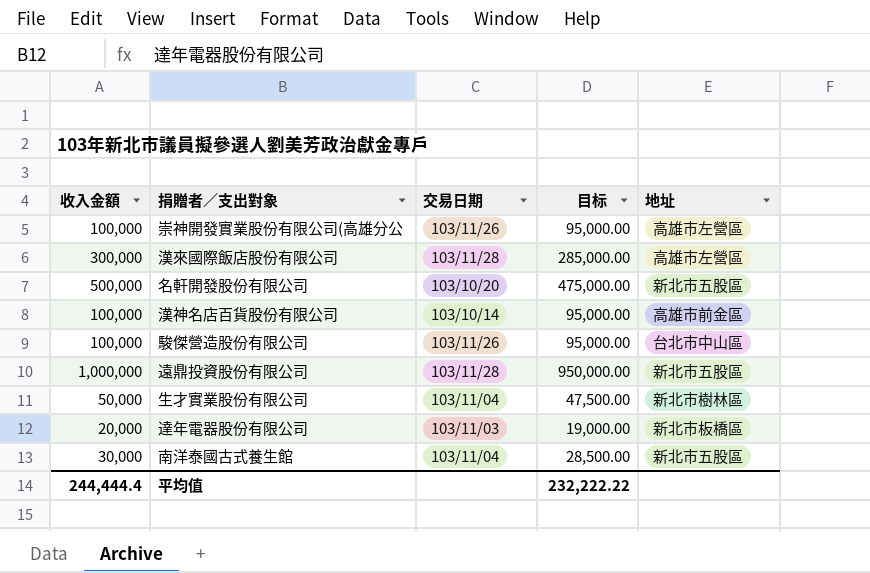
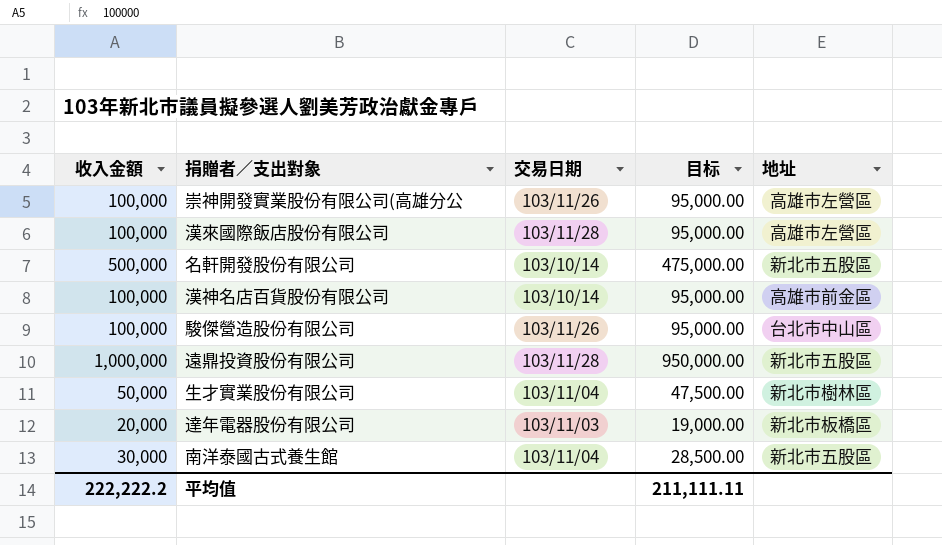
漢來國際飯店股份有限公司 | 收入金額: 300,000 -> 100,000
漢來國際飯店股份有限公司 | 目标: 285,000.00 -> 95,000.00
名軒開發股份有限公司 | 交易日期: 103/10/20 -> 103/10/14
平均值 | 收入金額: 244,444.4 -> 222,222.2
平均值 | 目标: 232,222.22 -> 211,111.11

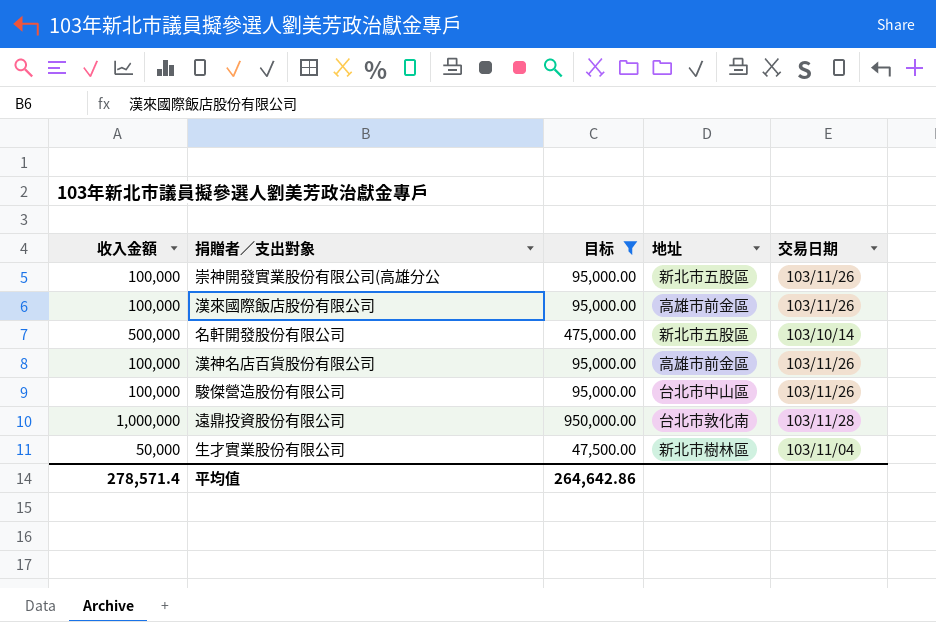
filter: none -> 目标 >= 47,500.00
column 交易日期 | position: 3 -> 5
崇神開發實業股份有限公司(高雄分公 | 地址: 高雄市左營區 -> 新北市五股區
漢來國際飯店股份有限公司 | 地址: 高雄市左營區 -> 高雄市前金區
漢來國際飯店股份有限公司 | 交易日期: 103/11/28 -> 103/11/26
漢神名店百貨股份有限公司 | 交易日期: 103/10/14 -> 103/11/26
遠鼎投資股份有限公司 | 地址: 新北市五股區 -> 台北市敦化南
平均值 | 收入金額: 222,222.2 -> 278,571.4
平均值 | 目标: 211,111.11 -> 264,642.86

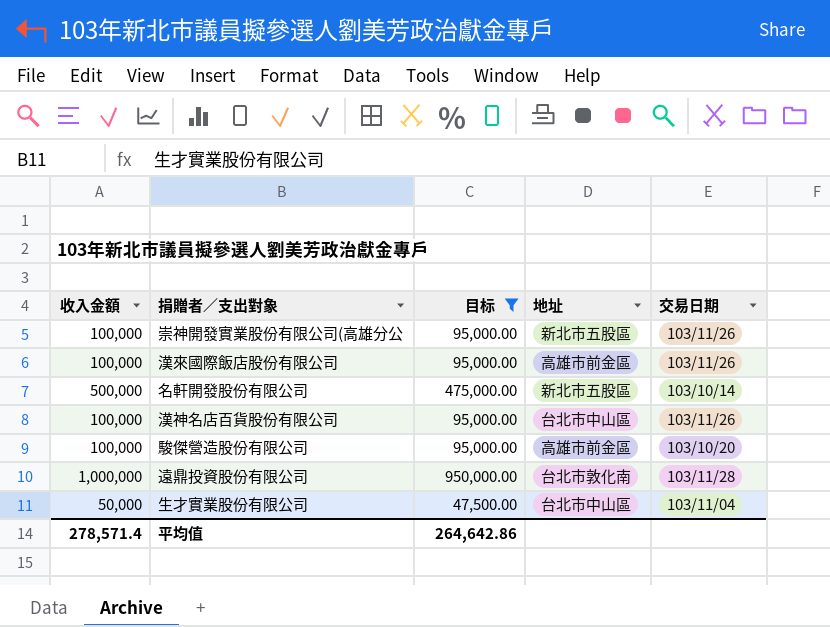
漢神名店百貨股份有限公司 | 地址: 高雄市前金區 -> 台北市中山區
駿傑營造股份有限公司 | 地址: 台北市中山區 -> 高雄市前金區
駿傑營造股份有限公司 | 交易日期: 103/11/26 -> 103/10/20
生才實業股份有限公司 | 地址: 新北市樹林區 -> 台北市中山區

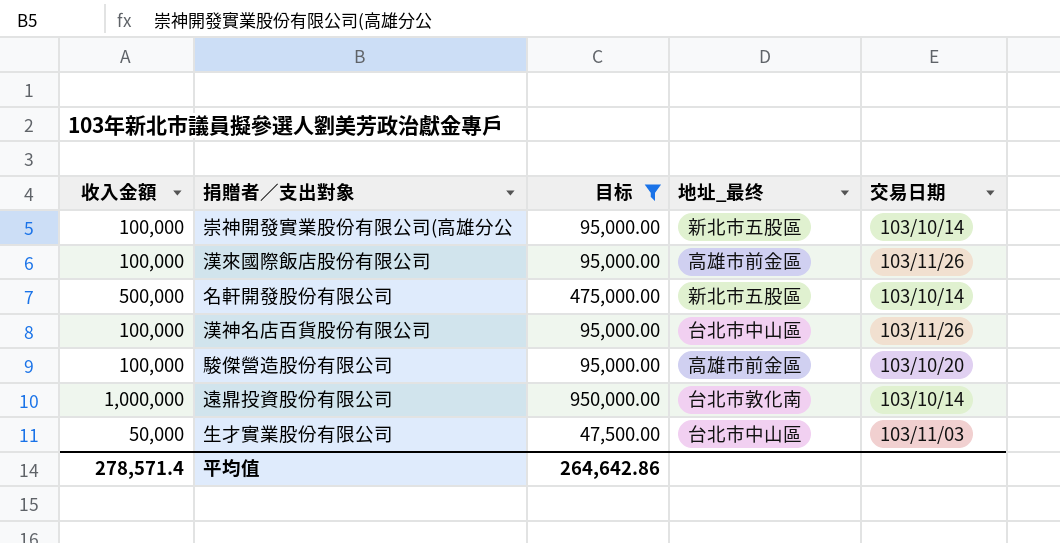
column name: 地址 -> 地址_最终
崇神開發實業股份有限公司(高雄分公 | 交易日期: 103/11/26 -> 103/10/14
遠鼎投資股份有限公司 | 交易日期: 103/11/28 -> 103/10/14
生才實業股份有限公司 | 交易日期: 103/11/04 -> 103/11/03

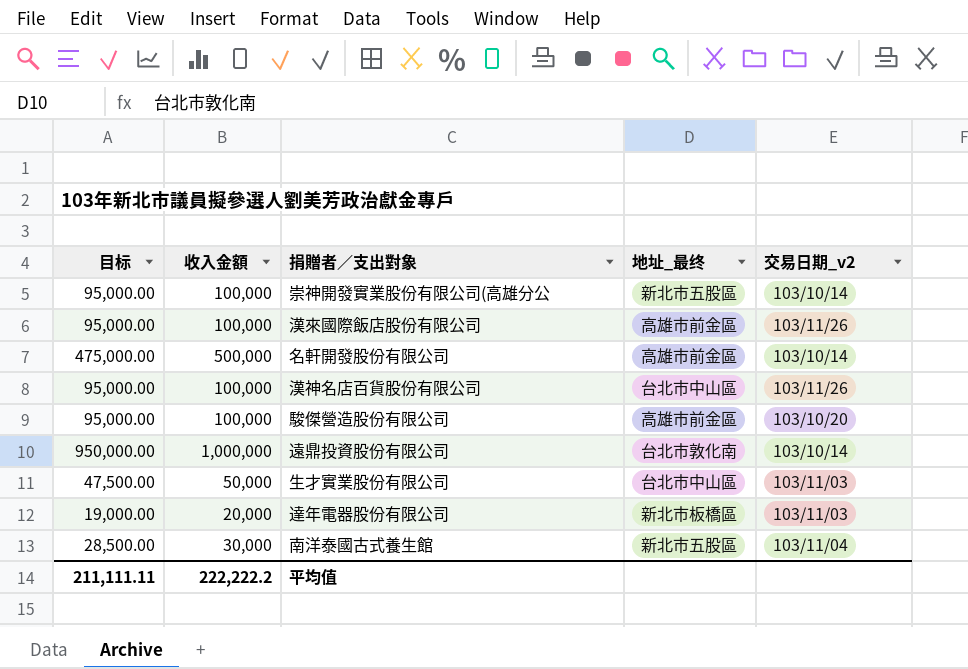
filter: 目标 >= 47,500.00 -> none
column 目标 | position: 3 -> 1
column name: 交易日期 -> 交易日期_v2
名軒開發股份有限公司 | 地址_最终: 新北市五股區 -> 高雄市前金區
平均值 | 目标: 264,642.86 -> 211,111.11
平均值 | 收入金額: 278,571.4 -> 222,222.2

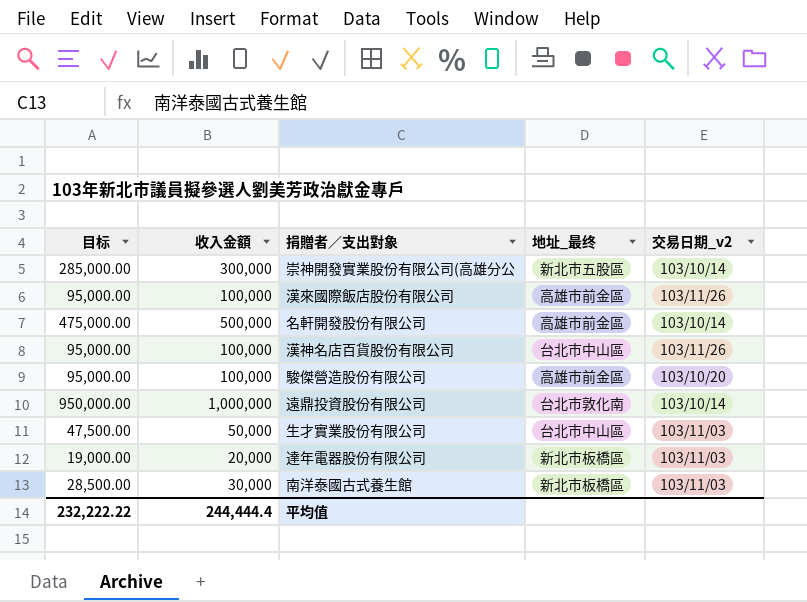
崇神開發實業股份有限公司(高雄分公 | 目标: 95,000.00 -> 285,000.00
崇神開發實業股份有限公司(高雄分公 | 收入金額: 100,000 -> 300,000
南洋泰國古式養生館 | 地址_最终: 新北市五股區 -> 新北市板橋區
南洋泰國古式養生館 | 交易日期_v2: 103/11/04 -> 103/11/03
平均值 | 目标: 211,111.11 -> 232,222.22
平均值 | 收入金額: 222,222.2 -> 244,444.4

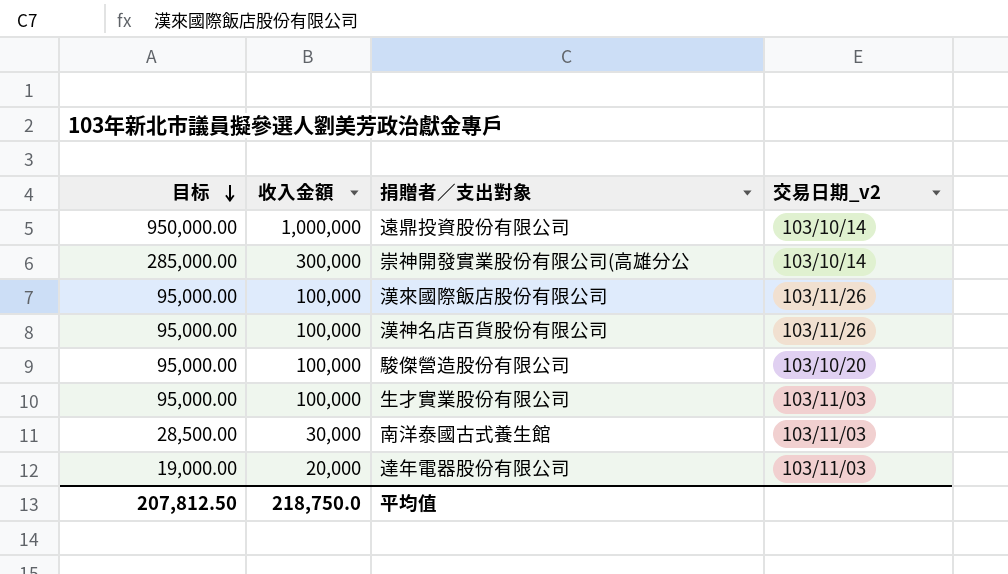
row order: none -> 目标 descending
column 地址_最终 | position: 4 -> none
row 名軒開發股份有限公司: 475,000.00 | 500,000 | 高雄市前金區 | 103/10/14 -> none
生才實業股份有限公司 | 目标: 47,500.00 -> 95,000.00
生才實業股份有限公司 | 收入金額: 50,000 -> 100,000
平均值 | 目标: 232,222.22 -> 207,812.50
平均值 | 收入金額: 244,444.4 -> 218,750.0

